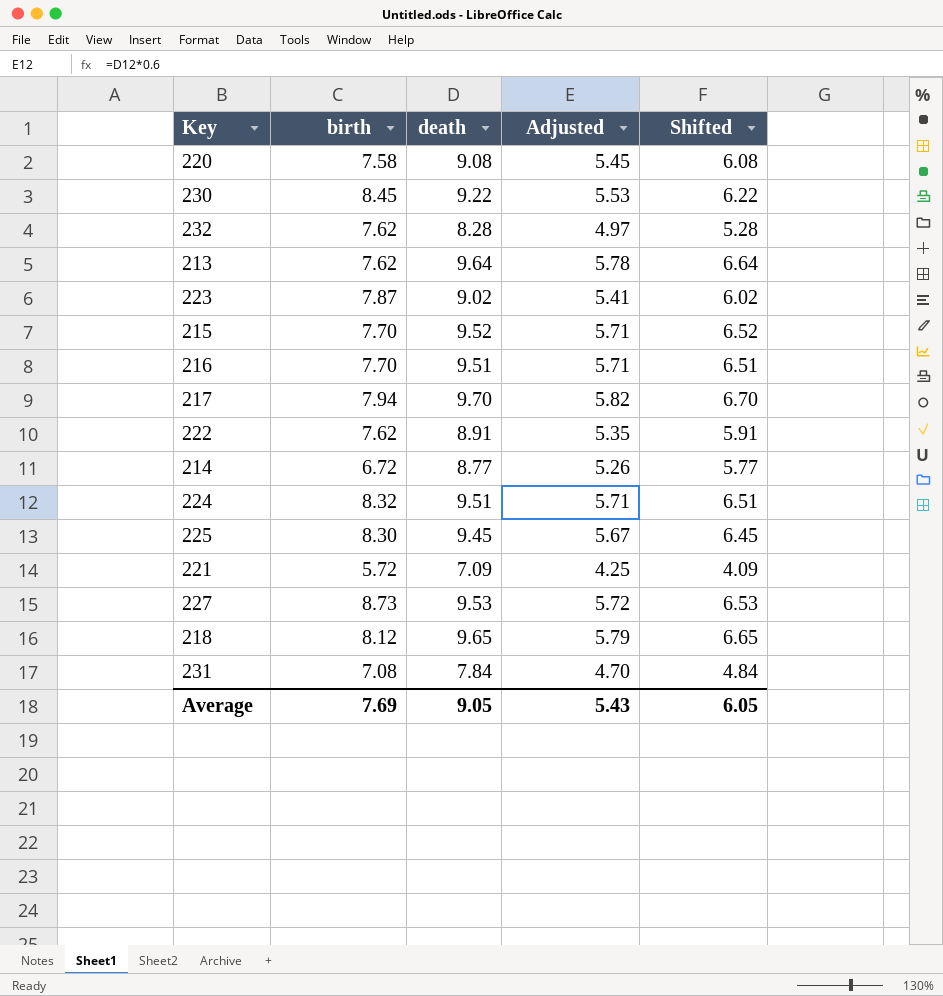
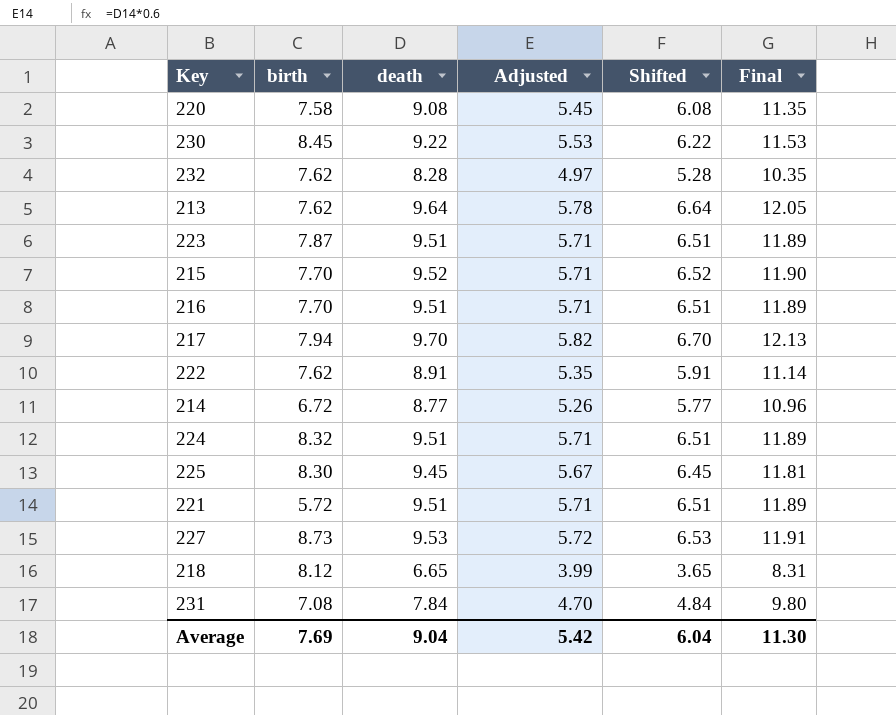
column Final | formula: none -> [death] * 1.25
223 | death: 9.02 -> 9.51
223 | Adjusted: 5.41 -> 5.71
223 | Shifted: 6.02 -> 6.51
221 | death: 7.09 -> 9.51
221 | Adjusted: 4.25 -> 5.71
221 | Shifted: 4.09 -> 6.51
218 | death: 9.65 -> 6.65
218 | Adjusted: 5.79 -> 3.99
218 | Shifted: 6.65 -> 3.65
Average | death: 9.05 -> 9.04
Average | Adjusted: 5.43 -> 5.42
Average | Shifted: 6.05 -> 6.04

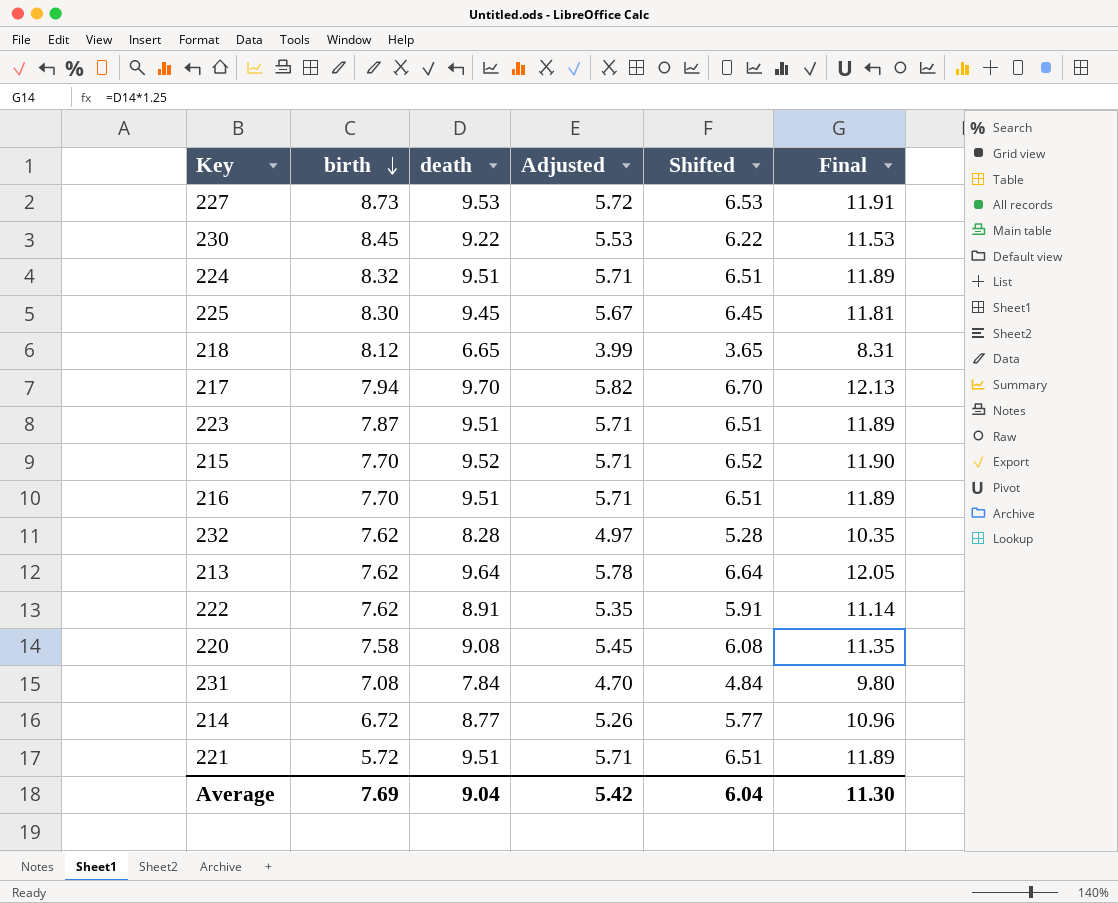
row order: none -> birth descending

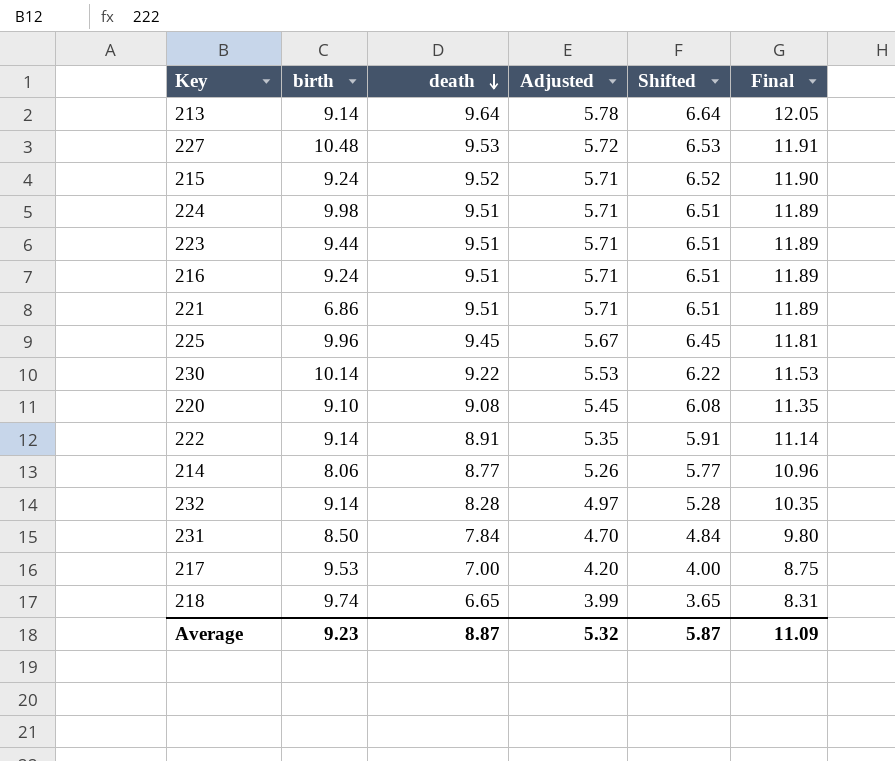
row order: birth descending -> death descending
213 | birth: 7.62 -> 9.14
227 | birth: 8.73 -> 10.48
215 | birth: 7.70 -> 9.24
224 | birth: 8.32 -> 9.98
223 | birth: 7.87 -> 9.44
216 | birth: 7.70 -> 9.24
221 | birth: 5.72 -> 6.86
225 | birth: 8.30 -> 9.96
230 | birth: 8.45 -> 10.14
220 | birth: 7.58 -> 9.10
222 | birth: 7.62 -> 9.14
214 | birth: 6.72 -> 8.06
232 | birth: 7.62 -> 9.14
231 | birth: 7.08 -> 8.50
217 | birth: 7.94 -> 9.53
217 | death: 9.70 -> 7.00
217 | Adjusted: 5.82 -> 4.20
217 | Shifted: 6.70 -> 4.00
217 | Final: 12.13 -> 8.75
218 | birth: 8.12 -> 9.74
Average | birth: 7.69 -> 9.23
Average | death: 9.04 -> 8.87
Average | Adjusted: 5.42 -> 5.32
Average | Shifted: 6.04 -> 5.87
Average | Final: 11.30 -> 11.09

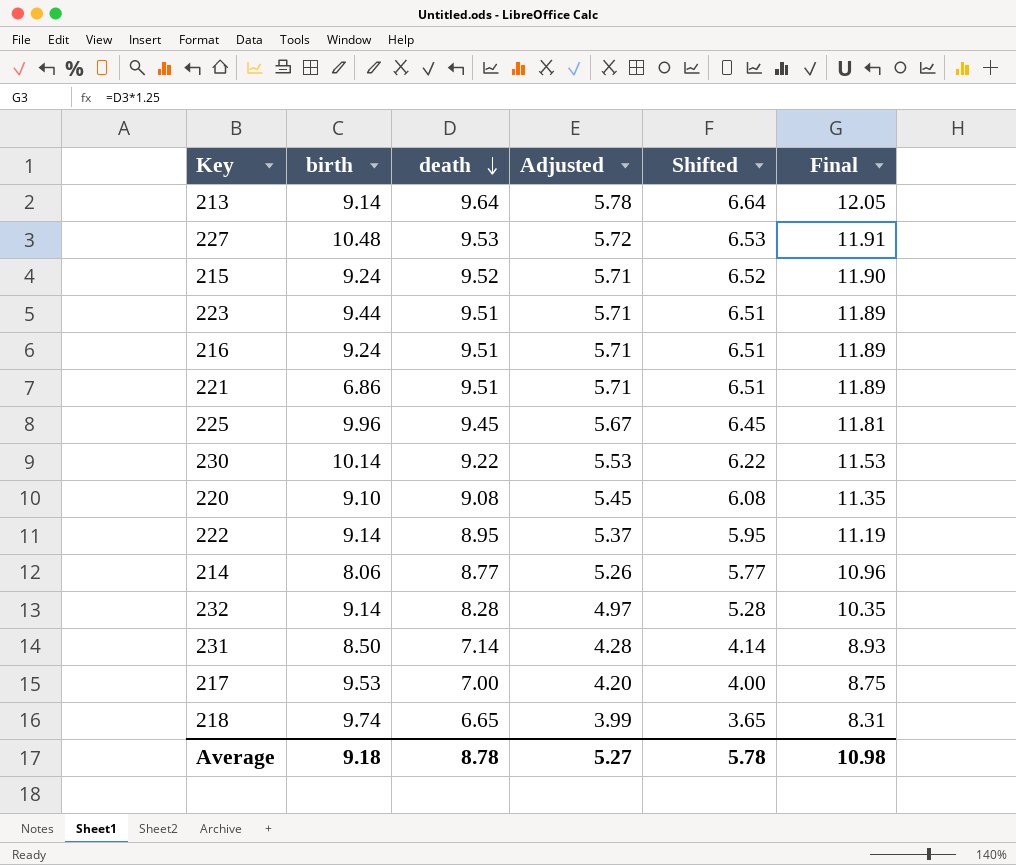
row 224: 9.98 | 9.51 | 5.71 | 6.51 | 11.89 -> none
222 | death: 8.91 -> 8.95
222 | Adjusted: 5.35 -> 5.37
222 | Shifted: 5.91 -> 5.95
222 | Final: 11.14 -> 11.19
231 | death: 7.84 -> 7.14
231 | Adjusted: 4.70 -> 4.28
231 | Shifted: 4.84 -> 4.14
231 | Final: 9.80 -> 8.93
Average | birth: 9.23 -> 9.18
Average | death: 8.87 -> 8.78
Average | Adjusted: 5.32 -> 5.27
Average | Shifted: 5.87 -> 5.78
Average | Final: 11.09 -> 10.98

